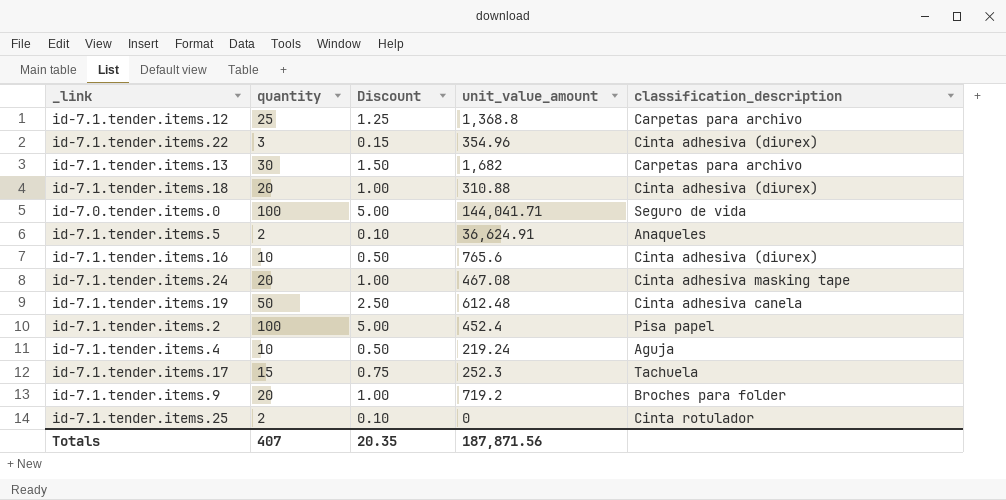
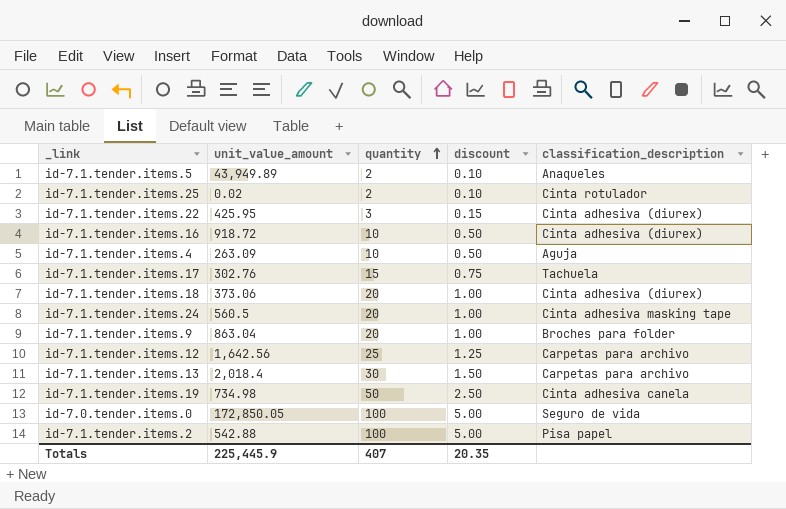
row order: none -> quantity ascending
column unit_value_amount | position: 4 -> 2
column name: Discount -> discount
id-7.1.tender.items.5 | unit_value_amount: 36,624.91 -> 43,949.89
id-7.1.tender.items.25 | unit_value_amount: 0 -> 0.02
id-7.1.tender.items.22 | unit_value_amount: 354.96 -> 425.95
id-7.1.tender.items.16 | unit_value_amount: 765.6 -> 918.72
id-7.1.tender.items.4 | unit_value_amount: 219.24 -> 263.09
id-7.1.tender.items.17 | unit_value_amount: 252.3 -> 302.76
id-7.1.tender.items.18 | unit_value_amount: 310.88 -> 373.06
id-7.1.tender.items.24 | unit_value_amount: 467.08 -> 560.5
id-7.1.tender.items.9 | unit_value_amount: 719.2 -> 863.04
id-7.1.tender.items.12 | unit_value_amount: 1,368.8 -> 1,642.56
id-7.1.tender.items.13 | unit_value_amount: 1,682 -> 2,018.4
id-7.1.tender.items.19 | unit_value_amount: 612.48 -> 734.98
id-7.0.tender.items.0 | unit_value_amount: 144,041.71 -> 172,850.05
id-7.1.tender.items.2 | unit_value_amount: 452.4 -> 542.88
Totals | unit_value_amount: 187,871.56 -> 225,445.9

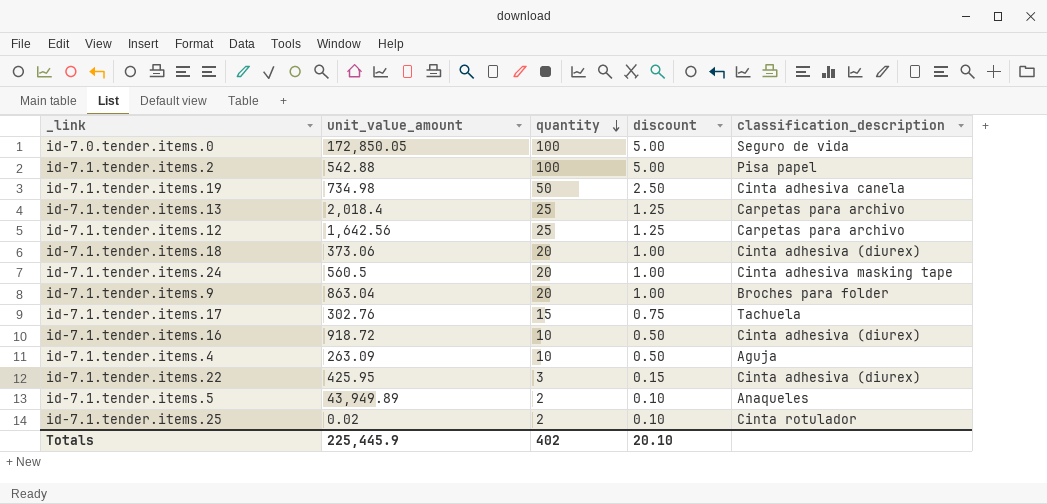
row order: quantity ascending -> quantity descending
id-7.1.tender.items.13 | quantity: 30 -> 25
id-7.1.tender.items.13 | discount: 1.50 -> 1.25
Totals | quantity: 407 -> 402
Totals | discount: 20.35 -> 20.10

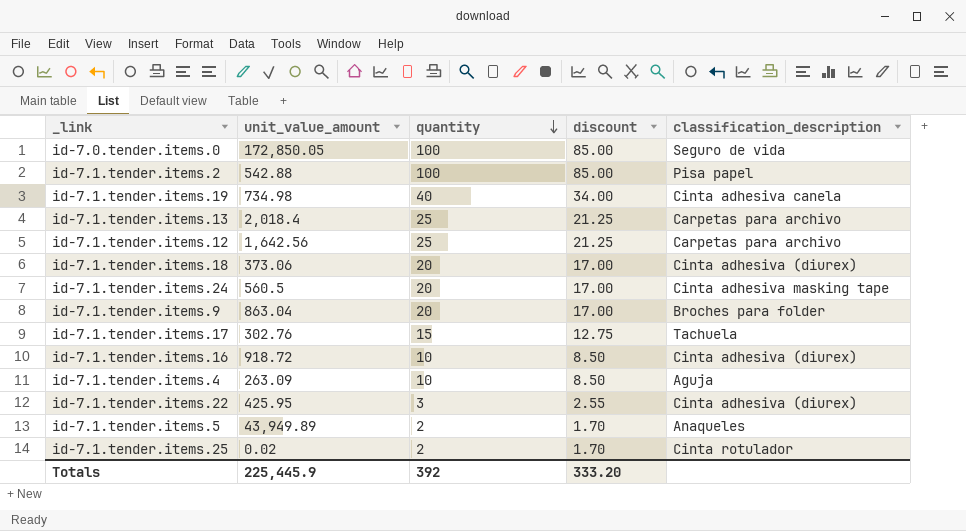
column discount | formula: [quantity] * 0.05 -> [quantity] * 0.85
id-7.1.tender.items.19 | quantity: 50 -> 40
Totals | quantity: 402 -> 392
Totals | discount: 20.10 -> 333.20

